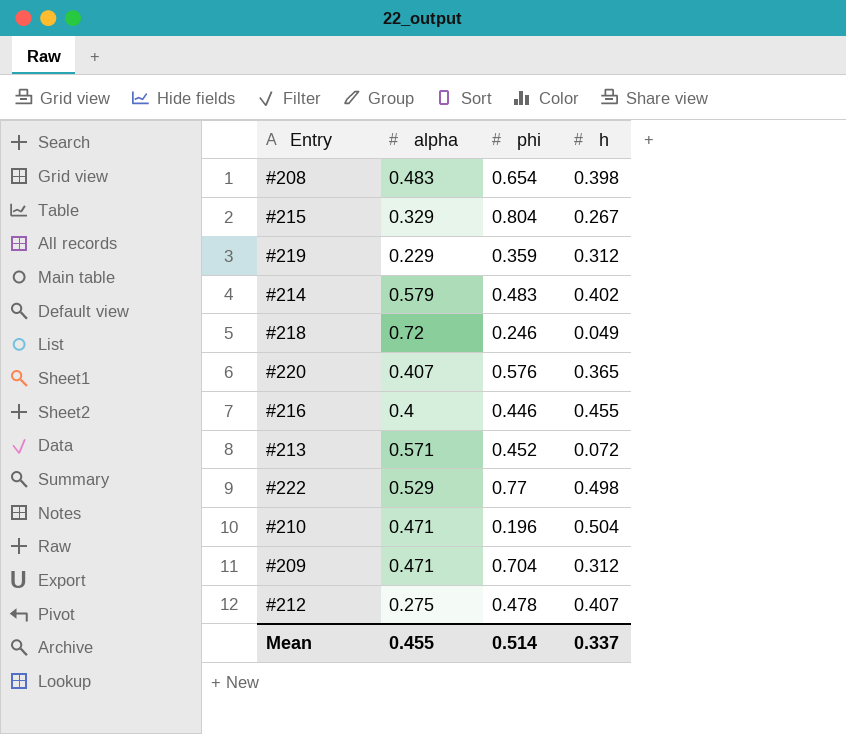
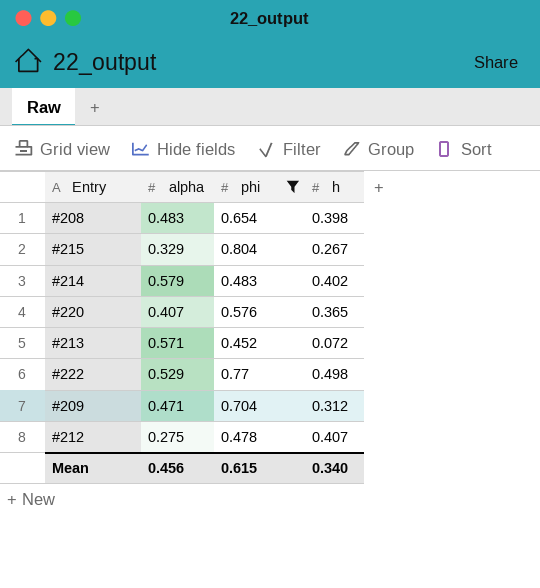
filter: none -> phi >= 0.452
Mean | alpha: 0.455 -> 0.456
Mean | phi: 0.514 -> 0.615
Mean | h: 0.337 -> 0.340

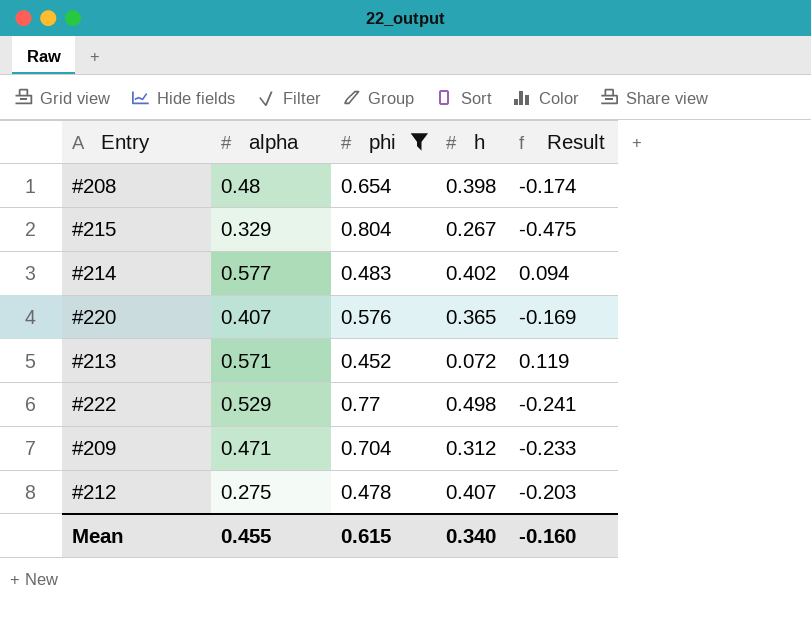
column Result | formula: none -> [alpha] - [phi]
#208 | alpha: 0.483 -> 0.48
#214 | alpha: 0.579 -> 0.577
Mean | alpha: 0.456 -> 0.455

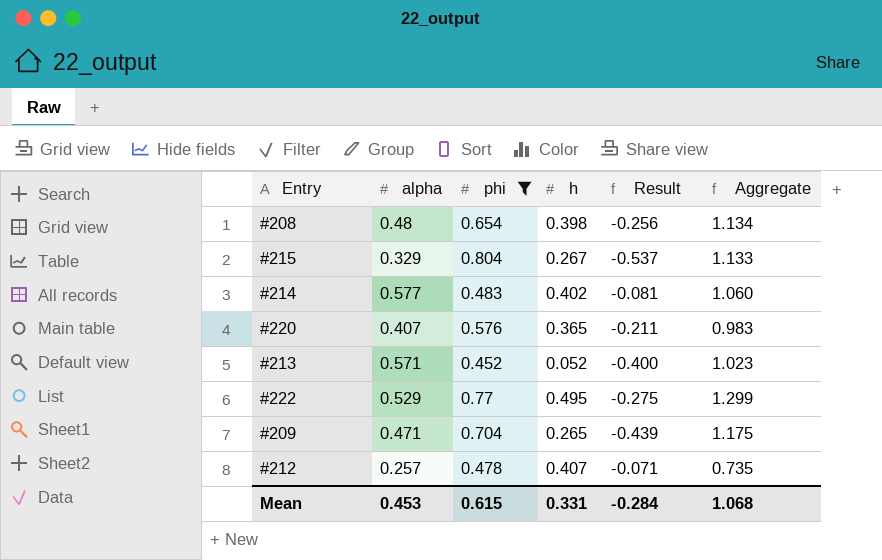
column Result | formula: [alpha] - [phi] -> [h] - [phi]
column Aggregate | formula: none -> [alpha] + [phi]
#213 | h: 0.072 -> 0.052
#222 | h: 0.498 -> 0.495
#209 | h: 0.312 -> 0.265
#212 | alpha: 0.275 -> 0.257
Mean | alpha: 0.455 -> 0.453
Mean | h: 0.340 -> 0.331
Mean | Result: -0.160 -> -0.284

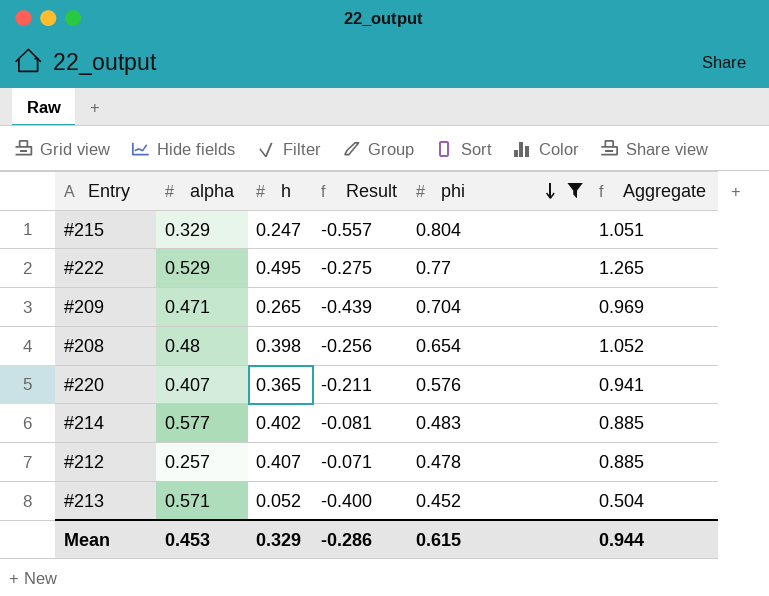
row order: none -> phi descending
column phi | position: 3 -> 5
column Aggregate | formula: [alpha] + [phi] -> [h] + [phi]
#215 | h: 0.267 -> 0.247
#215 | Result: -0.537 -> -0.557
Mean | h: 0.331 -> 0.329
Mean | Result: -0.284 -> -0.286
Mean | Aggregate: 1.068 -> 0.944

